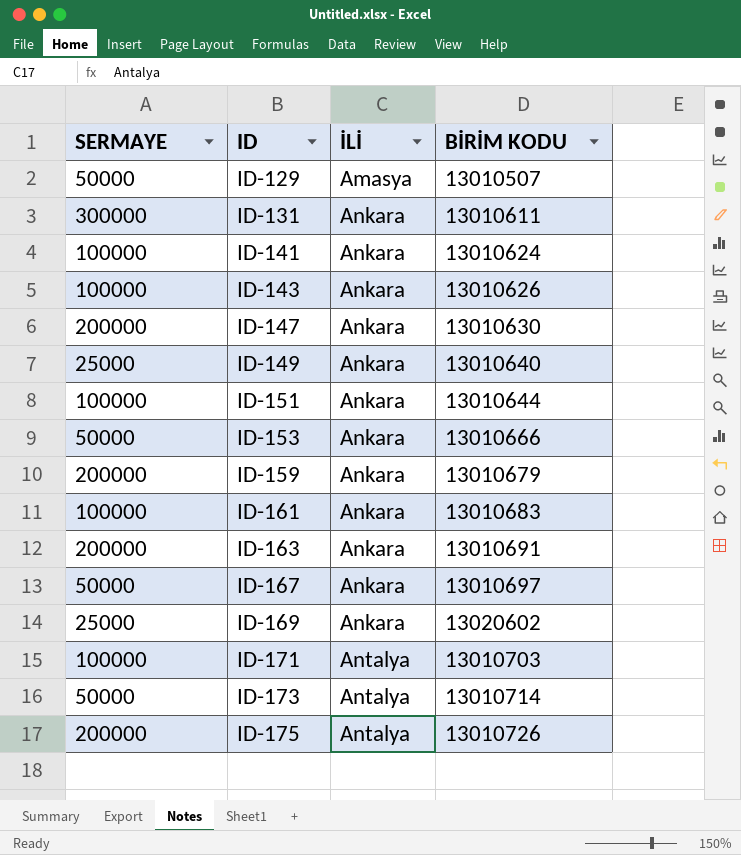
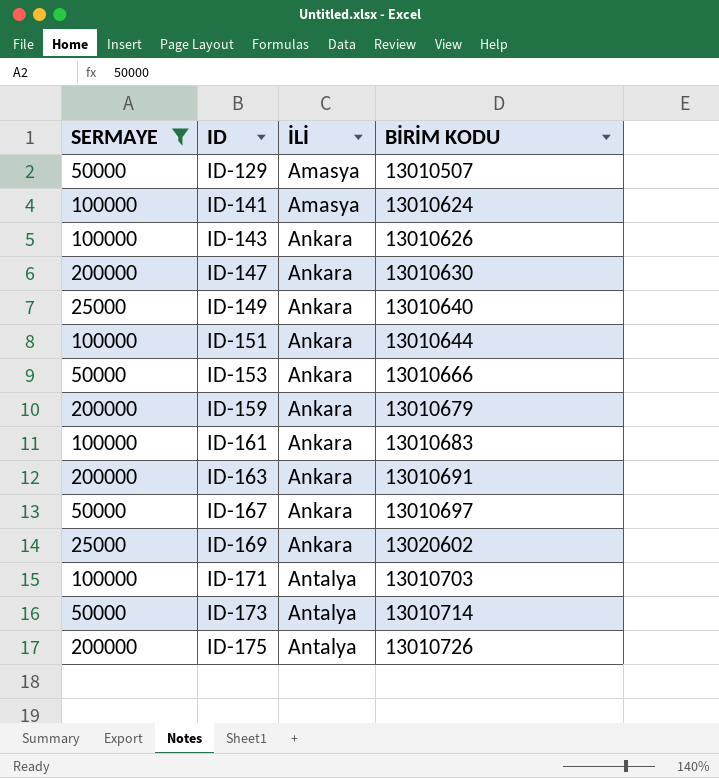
filter: none -> SERMAYE != 300000
ID-141 | İLİ: Ankara -> Amasya

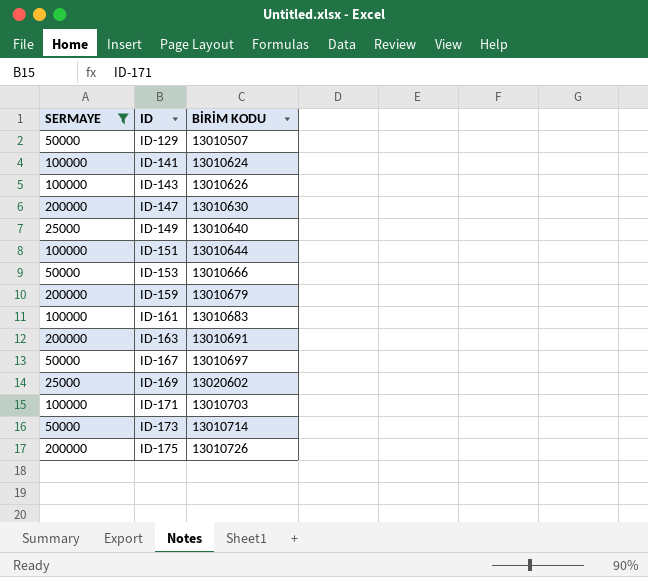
column İLİ | position: 3 -> none

